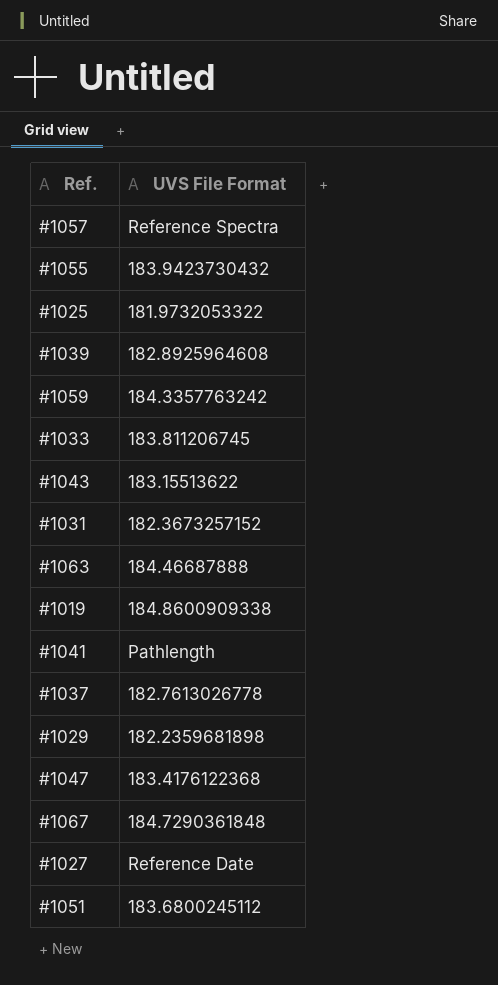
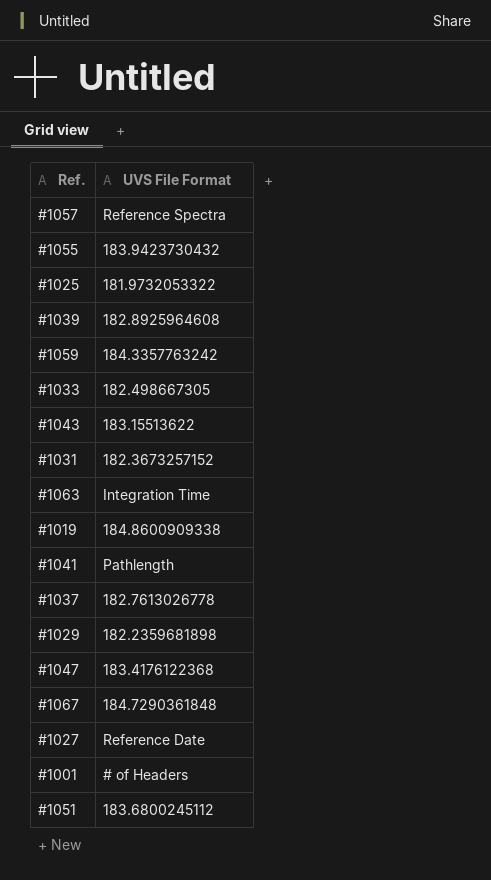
#1033 | UVS File Format: 183.811206745 -> 182.498667305
#1063 | UVS File Format: 184.46687888 -> Integration Time
row #1001: none -> # of Headers

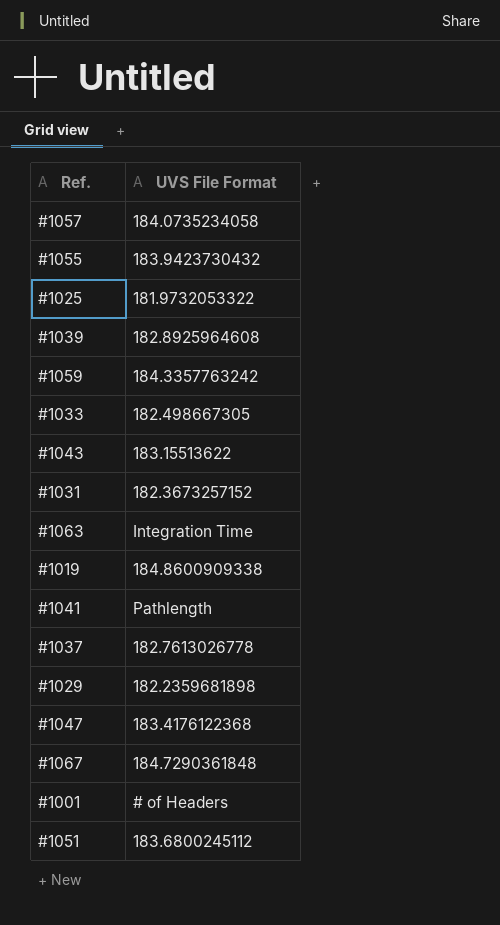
row #1027: Reference Date -> none
#1057 | UVS File Format: Reference Spectra -> 184.0735234058

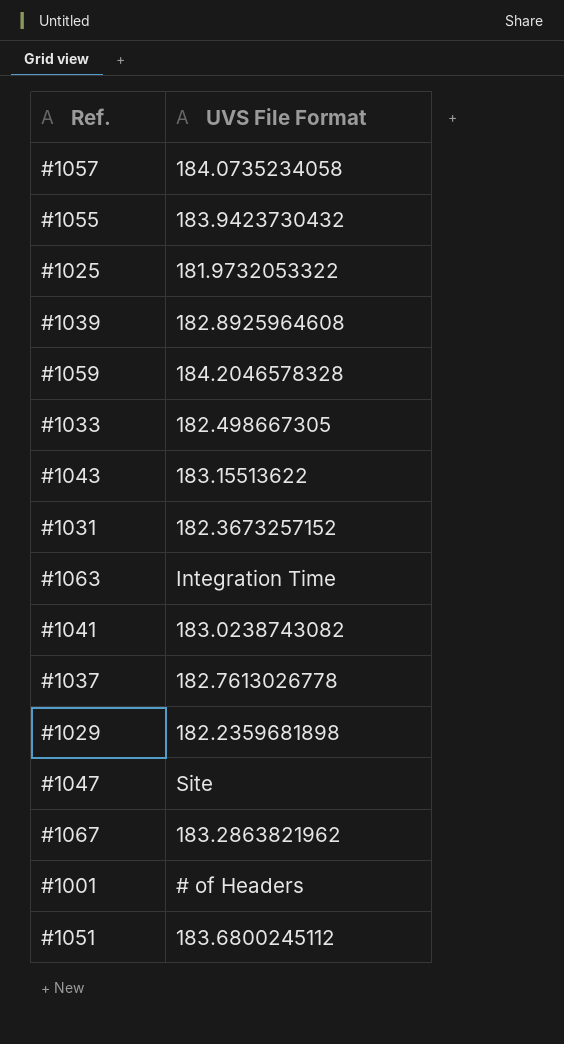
row #1019: 184.8600909338 -> none
#1059 | UVS File Format: 184.3357763242 -> 184.2046578328
#1041 | UVS File Format: Pathlength -> 183.0238743082
#1047 | UVS File Format: 183.4176122368 -> Site
#1067 | UVS File Format: 184.7290361848 -> 183.2863821962

